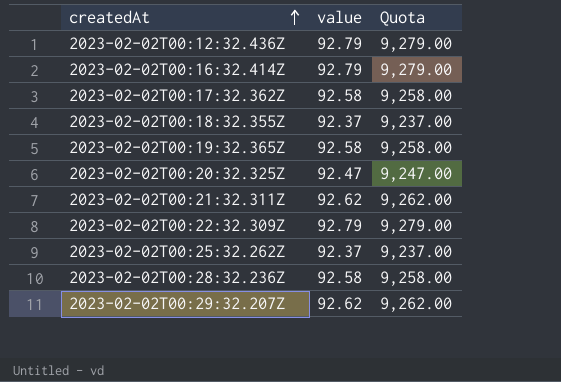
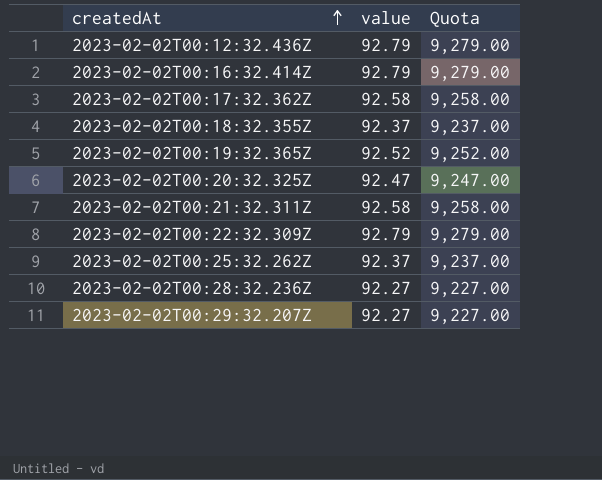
2023-02-02T00:19:32.365Z | value: 92.58 -> 92.52
2023-02-02T00:19:32.365Z | Quota: 9,258.00 -> 9,252.00
2023-02-02T00:21:32.311Z | value: 92.62 -> 92.58
2023-02-02T00:21:32.311Z | Quota: 9,262.00 -> 9,258.00
2023-02-02T00:28:32.236Z | value: 92.58 -> 92.27
2023-02-02T00:28:32.236Z | Quota: 9,258.00 -> 9,227.00
2023-02-02T00:29:32.207Z | value: 92.62 -> 92.27
2023-02-02T00:29:32.207Z | Quota: 9,262.00 -> 9,227.00

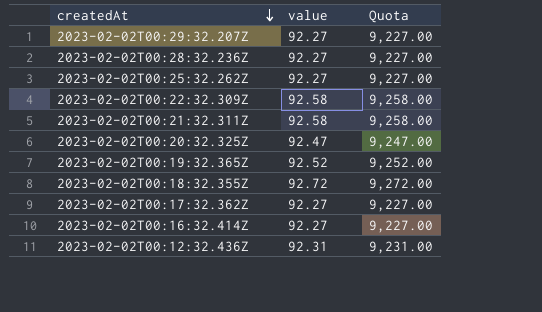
row order: createdAt ascending -> createdAt descending
2023-02-02T00:25:32.262Z | value: 92.37 -> 92.27
2023-02-02T00:25:32.262Z | Quota: 9,237.00 -> 9,227.00
2023-02-02T00:22:32.309Z | value: 92.79 -> 92.58
2023-02-02T00:22:32.309Z | Quota: 9,279.00 -> 9,258.00
2023-02-02T00:18:32.355Z | value: 92.37 -> 92.72
2023-02-02T00:18:32.355Z | Quota: 9,237.00 -> 9,272.00
2023-02-02T00:17:32.362Z | value: 92.58 -> 92.27
2023-02-02T00:17:32.362Z | Quota: 9,258.00 -> 9,227.00
2023-02-02T00:16:32.414Z | value: 92.79 -> 92.27
2023-02-02T00:16:32.414Z | Quota: 9,279.00 -> 9,227.00
2023-02-02T00:12:32.436Z | value: 92.79 -> 92.31
2023-02-02T00:12:32.436Z | Quota: 9,279.00 -> 9,231.00

